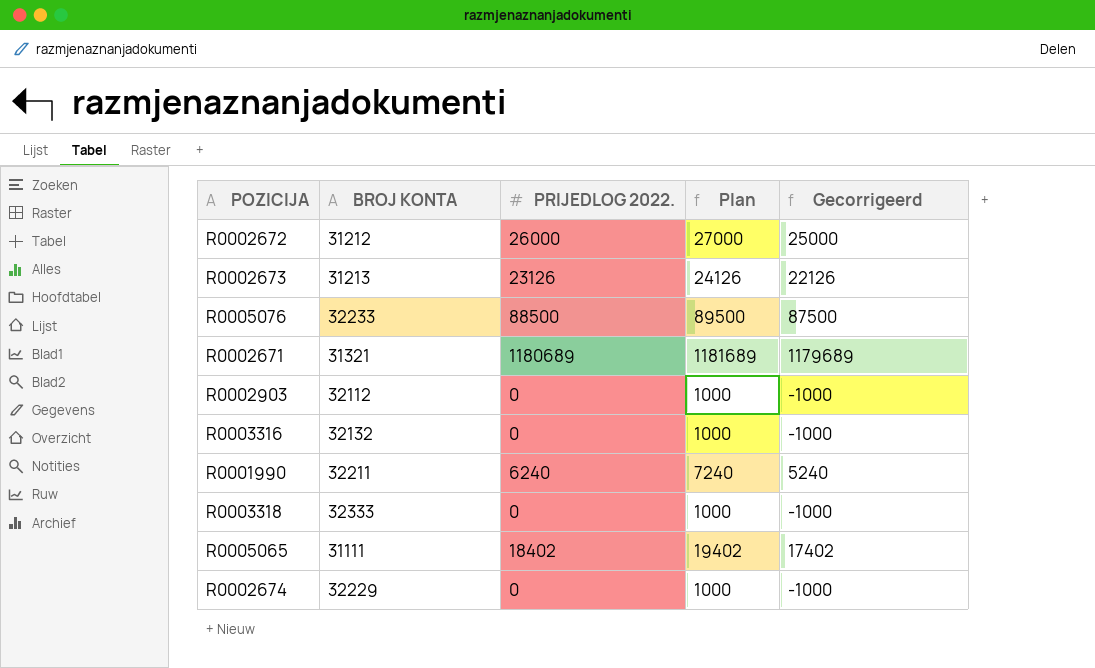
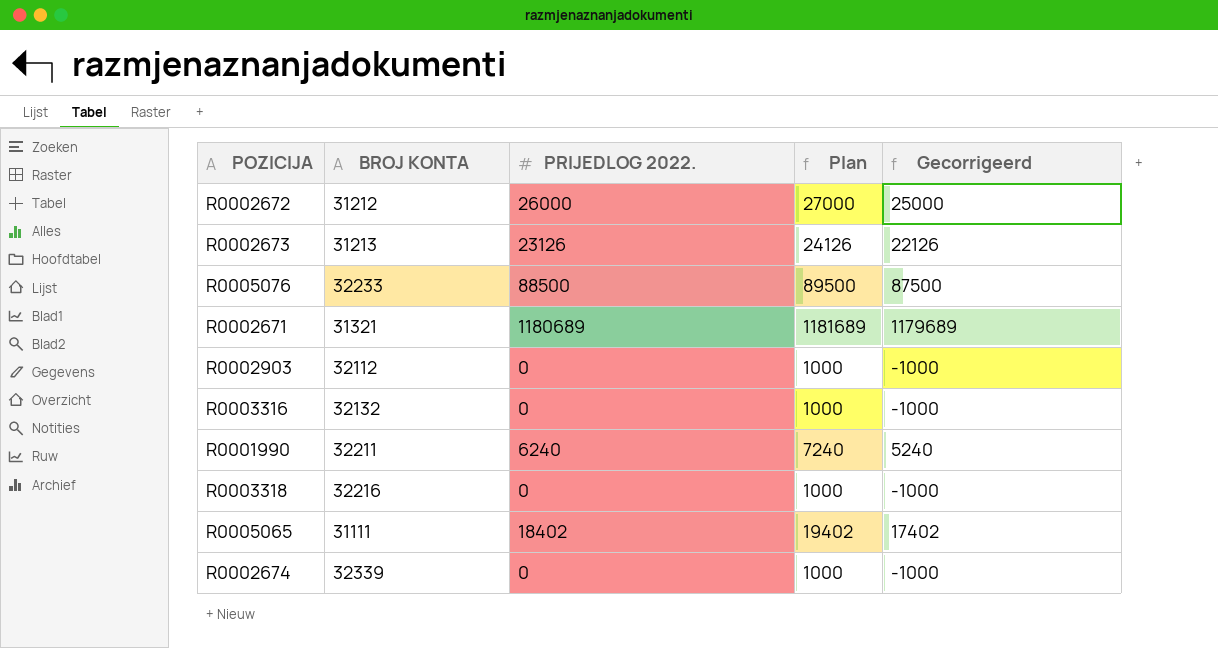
R0003318 | BROJ KONTA: 32333 -> 32216
R0002674 | BROJ KONTA: 32229 -> 32339

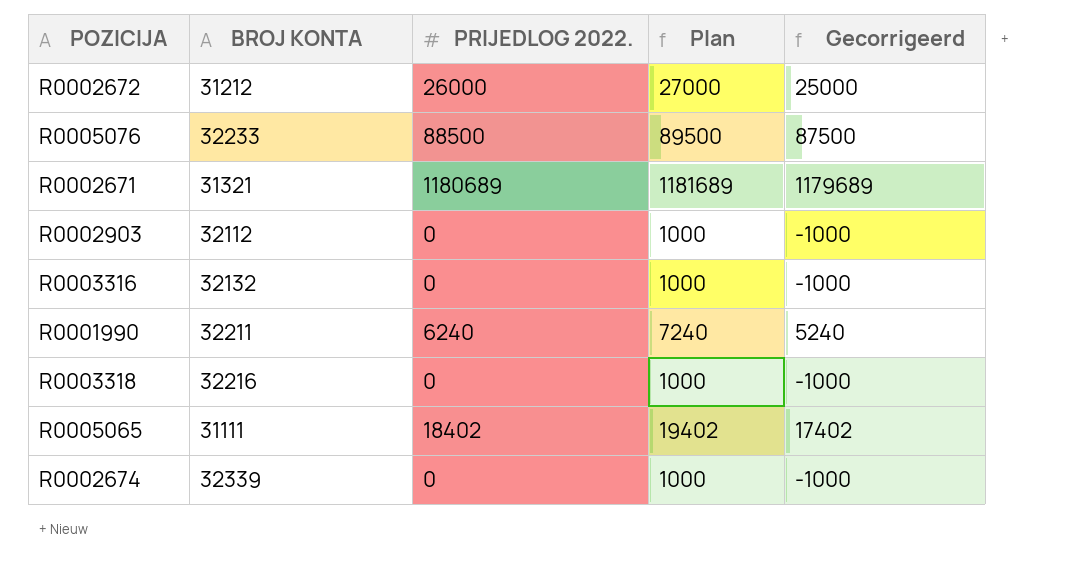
row R0002673: 31213 | 23126 | 24126 | 22126 -> none

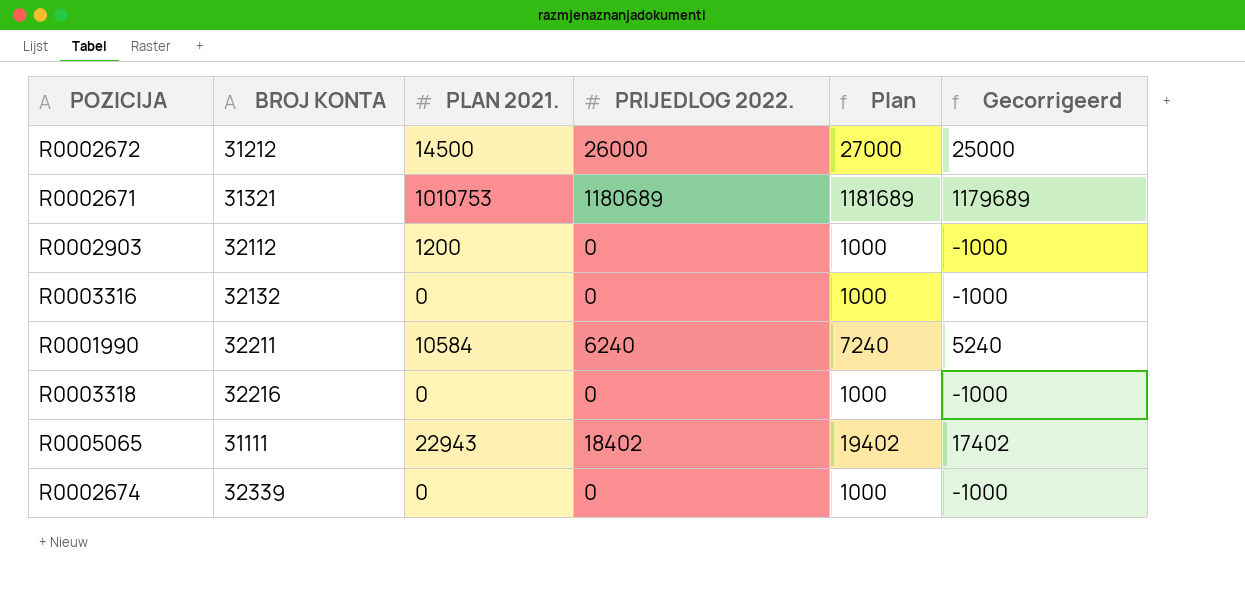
column PLAN 2021. | position: none -> 3
row R0005076: 32233 | 88500 | 89500 | 87500 -> none

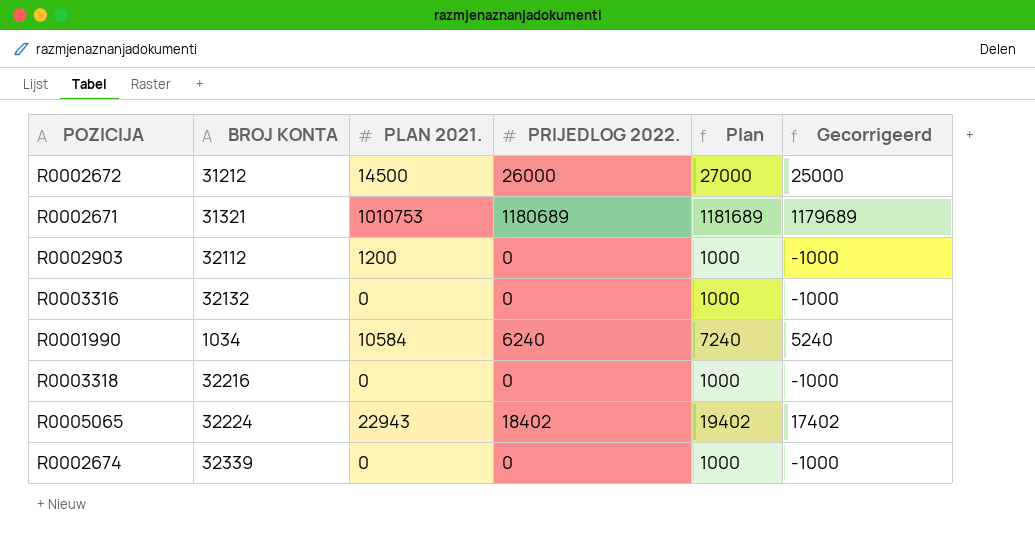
R0001990 | BROJ KONTA: 32211 -> 1034
R0005065 | BROJ KONTA: 31111 -> 32224

